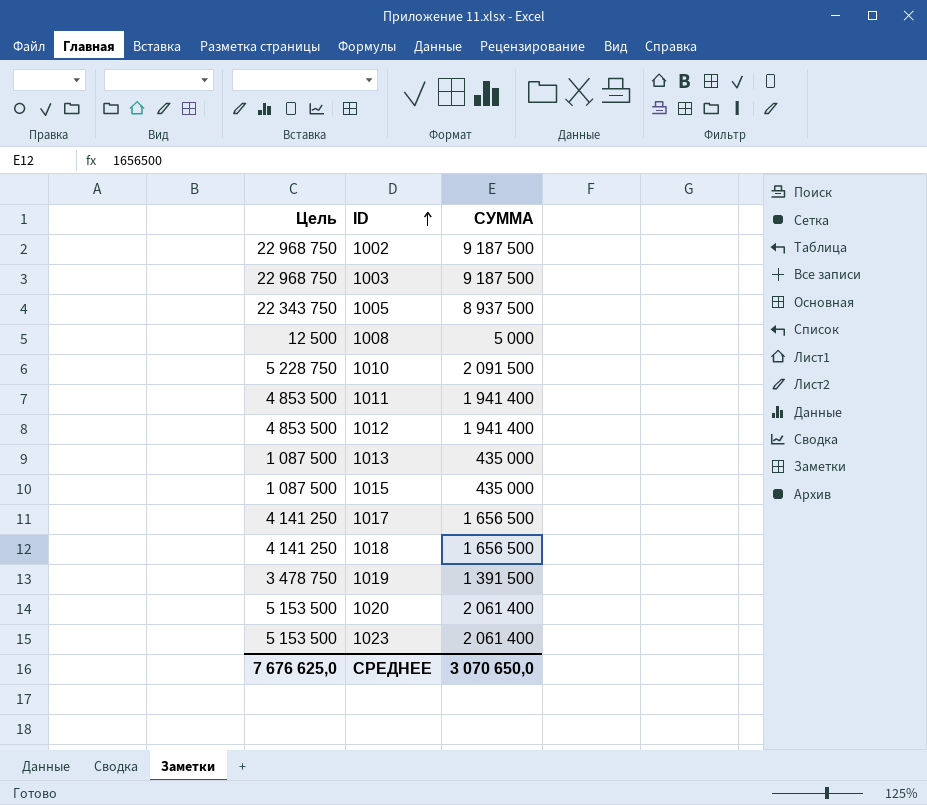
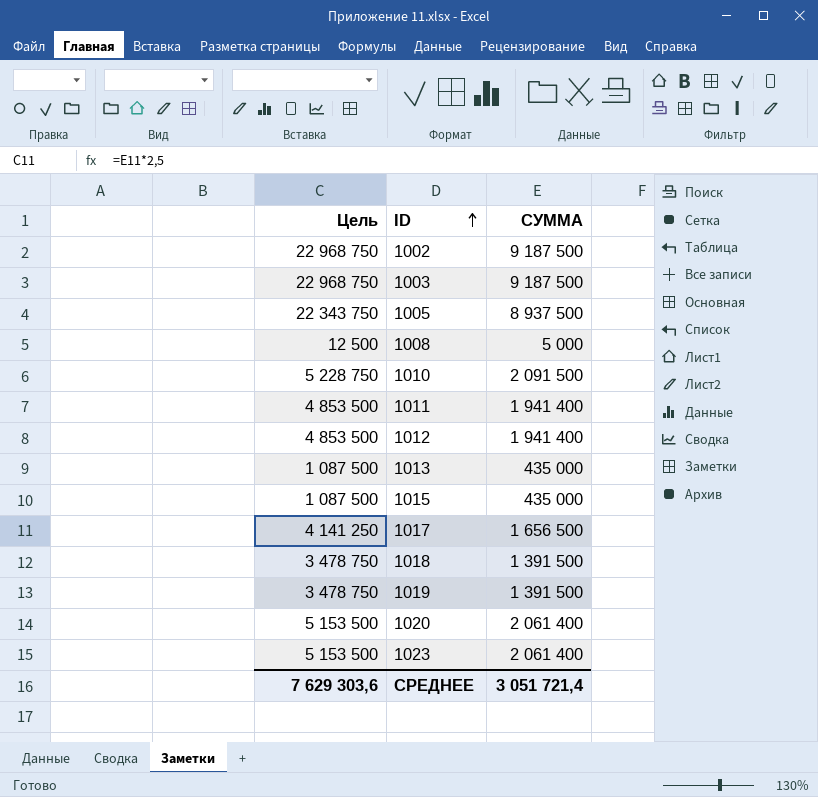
1018 | Цель: 4 141 250 -> 3 478 750
1018 | СУММА: 1 656 500 -> 1 391 500
СРЕДНЕЕ | Цель: 7 676 625,0 -> 7 629 303,6
СРЕДНЕЕ | СУММА: 3 070 650,0 -> 3 051 721,4

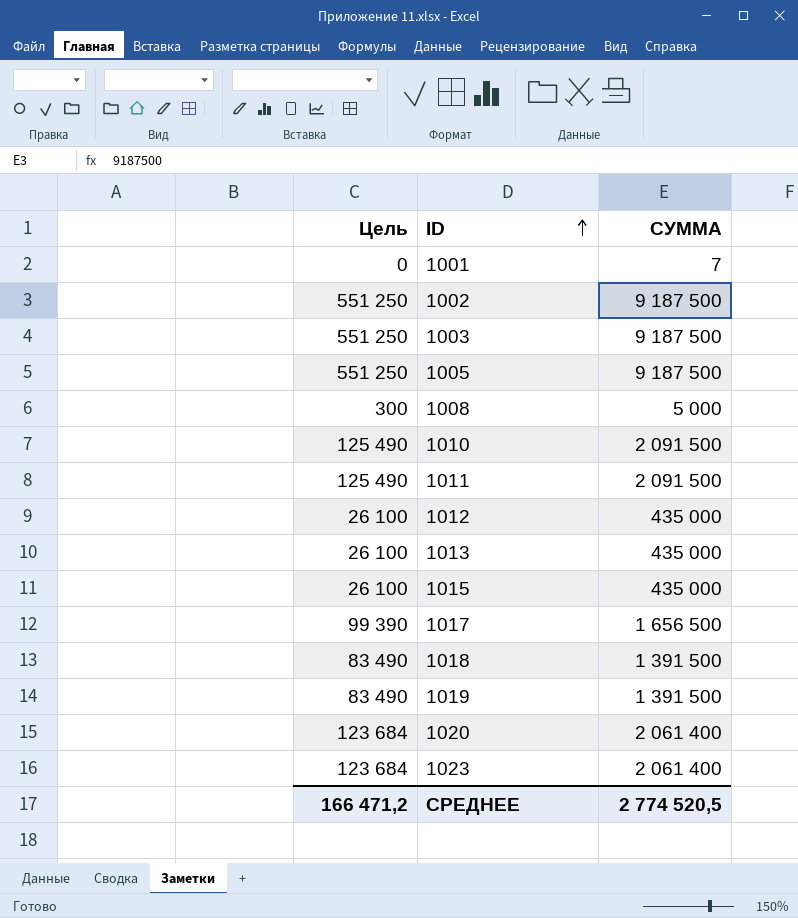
column Цель | formula: [СУММА] * 2,5 -> [СУММА] * 0,06
row 1001: none -> 0 | 7
1005 | СУММА: 8 937 500 -> 9 187 500
1011 | СУММА: 1 941 400 -> 2 091 500
1012 | СУММА: 1 941 400 -> 435 000
СРЕДНЕЕ | Цель: 7 629 303,6 -> 166 471,2
СРЕДНЕЕ | СУММА: 3 051 721,4 -> 2 774 520,5

